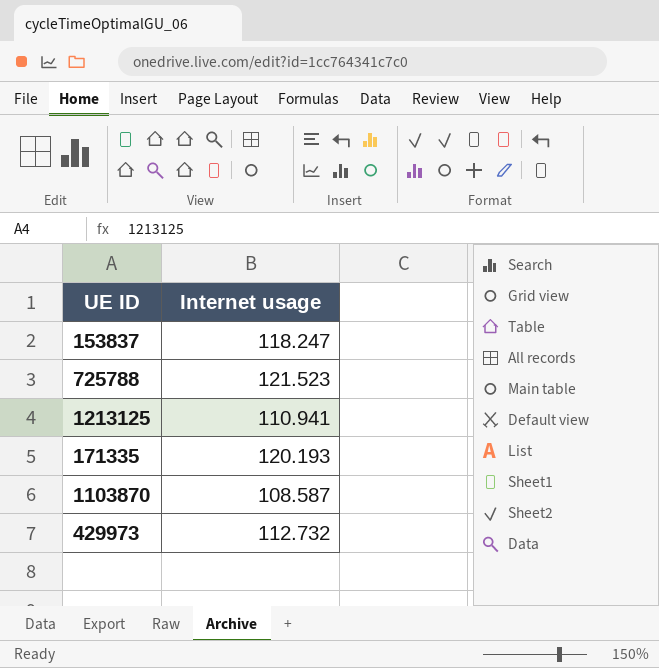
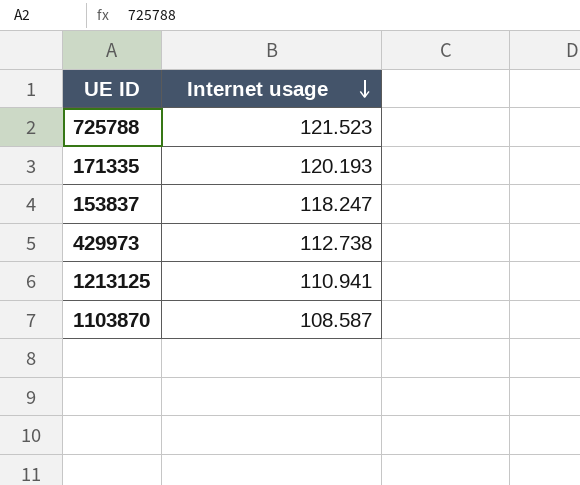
row order: none -> Internet usage descending
429973 | Internet usage: 112.732 -> 112.738

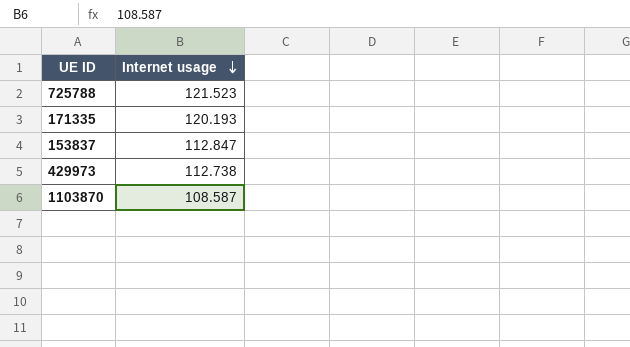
row 1213125: 110.941 -> none
153837 | Internet usage: 118.247 -> 112.847

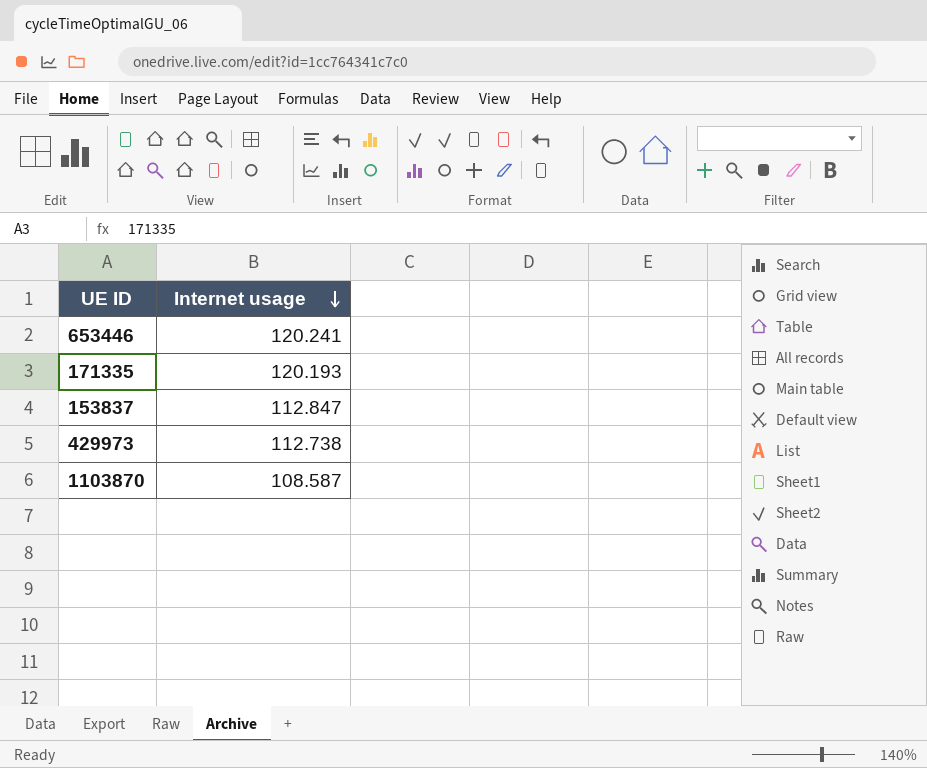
row 725788: 121.523 -> none
row 653446: none -> 120.241

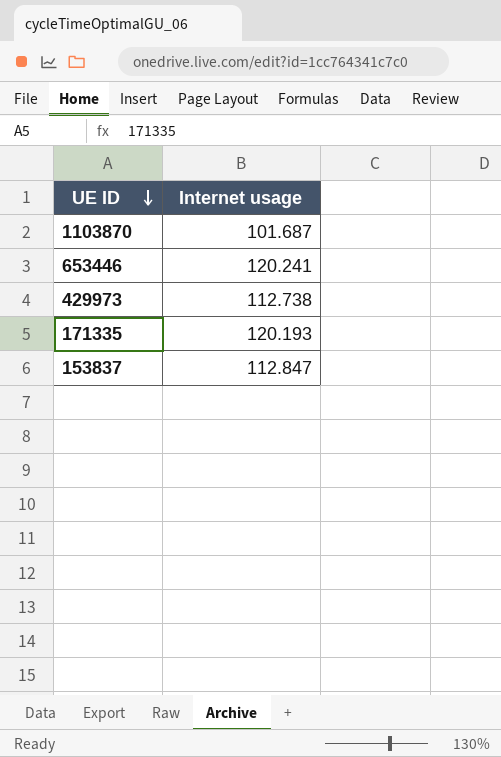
row order: Internet usage descending -> UE ID descending
1103870 | Internet usage: 108.587 -> 101.687

